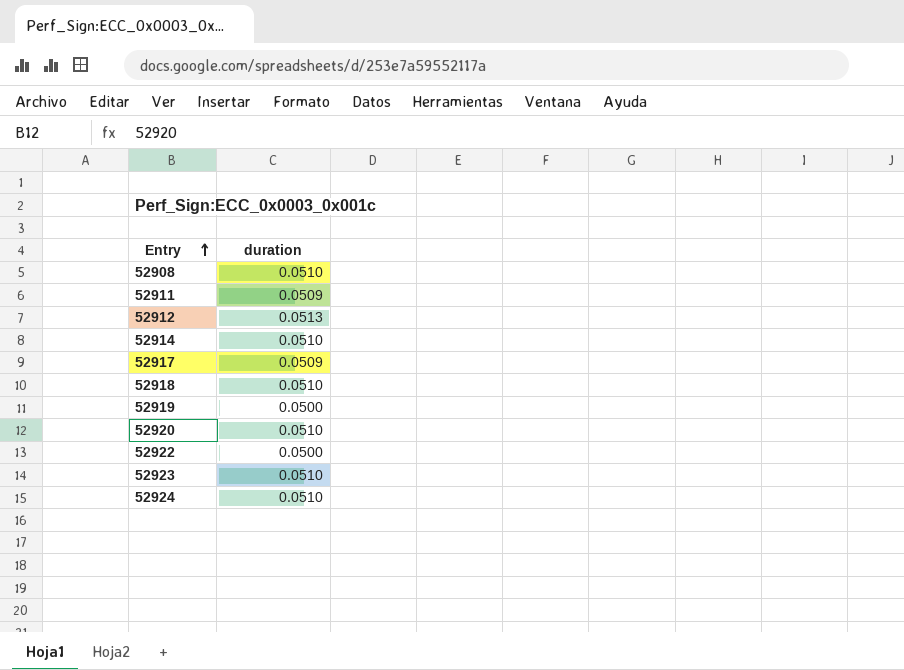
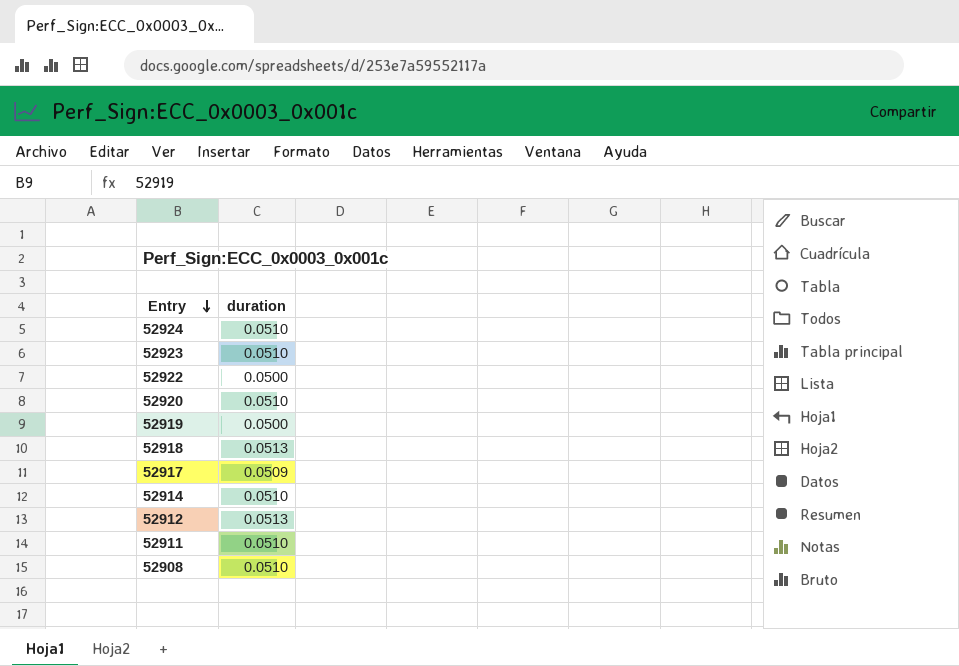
row order: Entry ascending -> Entry descending
52918 | duration: 0.0510 -> 0.0513
52911 | duration: 0.0509 -> 0.0510

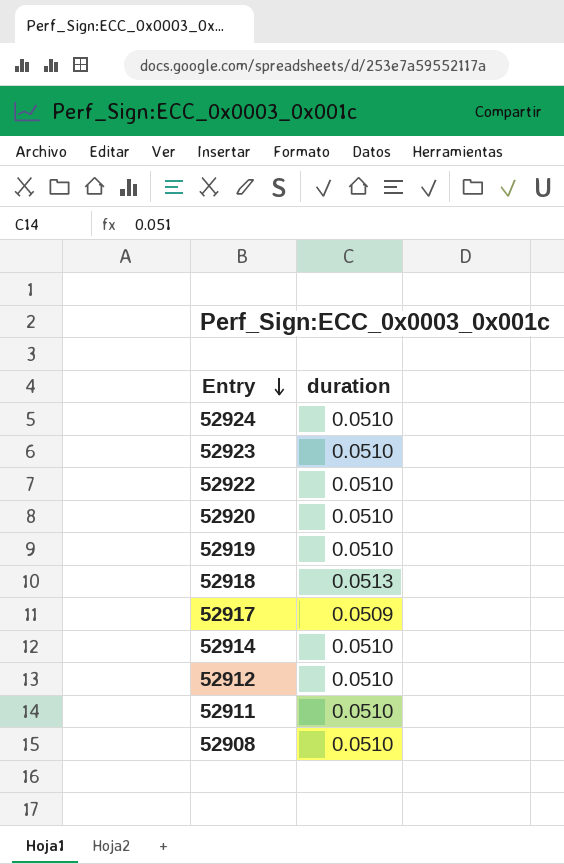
52922 | duration: 0.0500 -> 0.0510
52919 | duration: 0.0500 -> 0.0510
52912 | duration: 0.0513 -> 0.0510

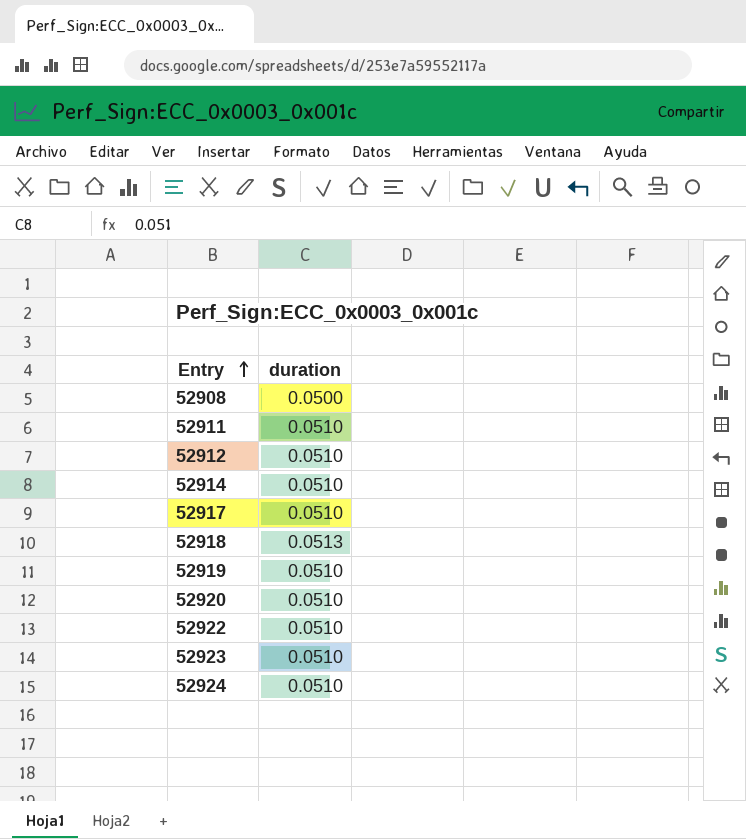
row order: Entry descending -> Entry ascending
52908 | duration: 0.0510 -> 0.0500
52917 | duration: 0.0509 -> 0.0510

